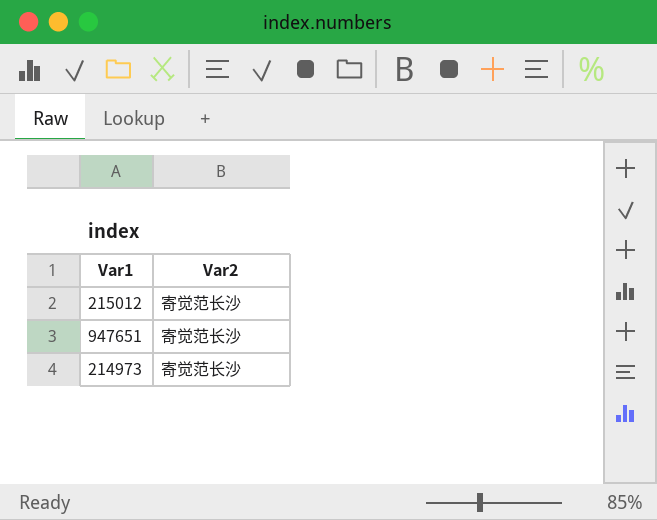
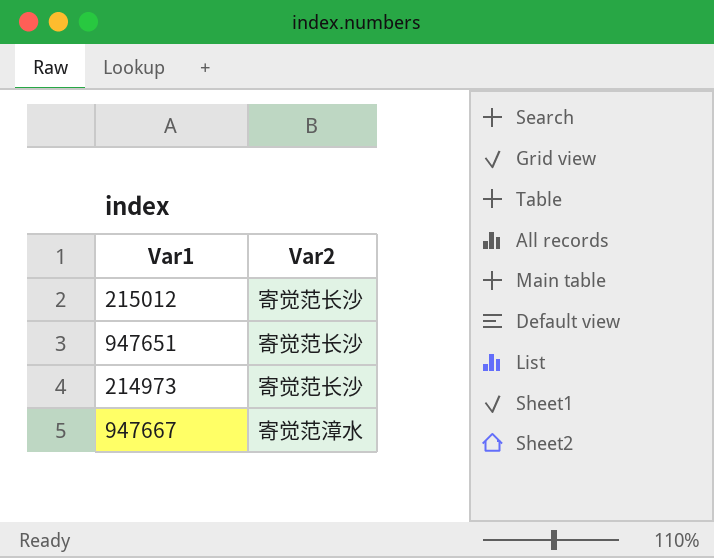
row 947667: none -> 寄觉范漳水

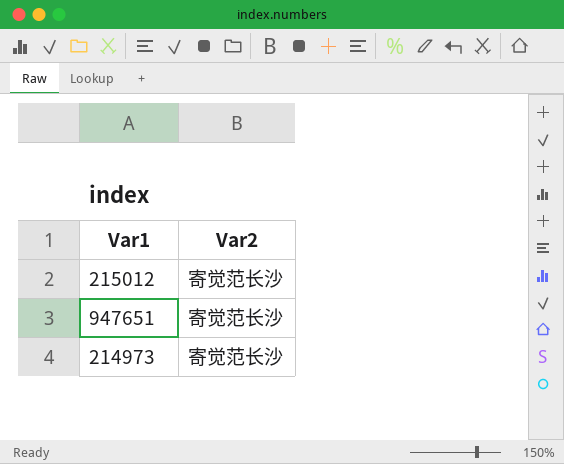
row 947667: 寄觉范漳水 -> none

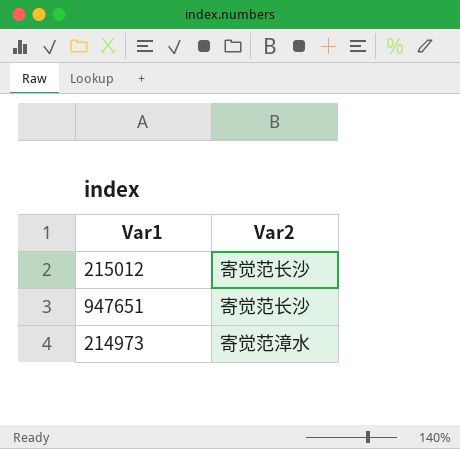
214973 | Var2: 寄觉范长沙 -> 寄觉范漳水

